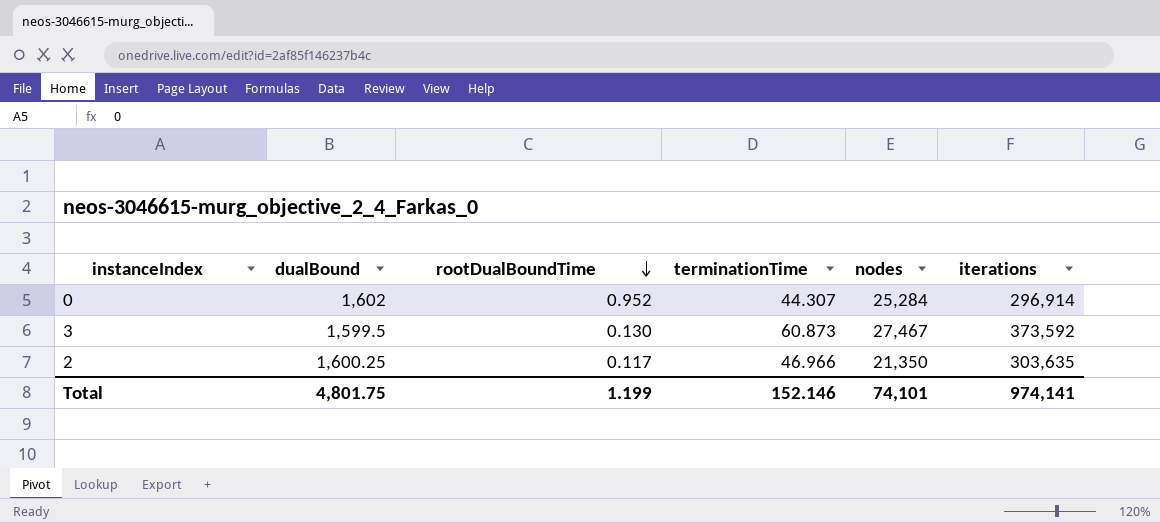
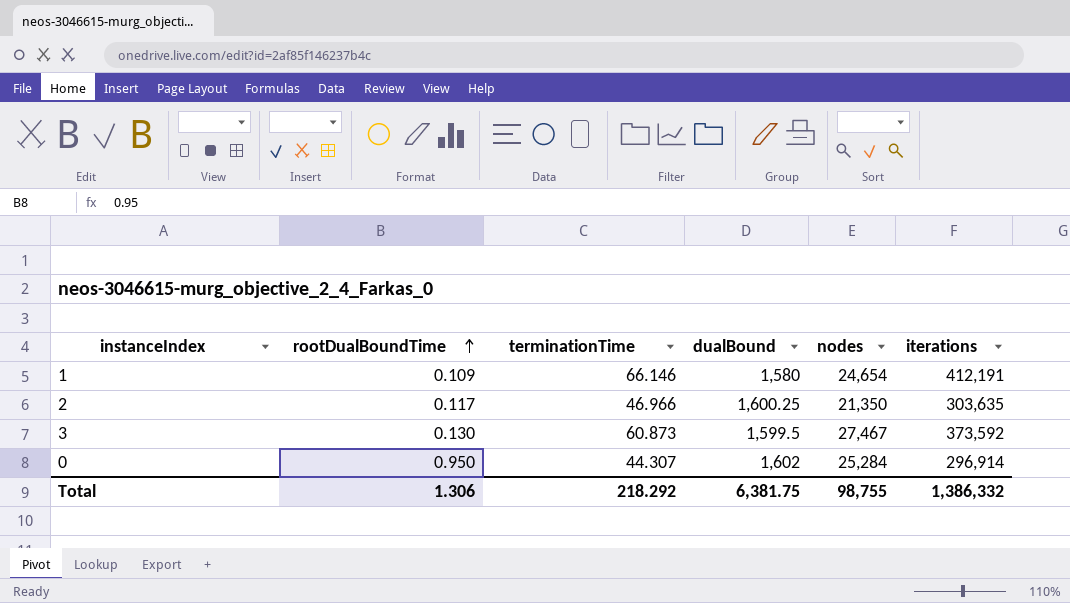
row order: rootDualBoundTime descending -> rootDualBoundTime ascending
column dualBound | position: 2 -> 4
row 1: none -> 0.109 | 66.146 | 1,580 | 24,654 | 412,191
0 | rootDualBoundTime: 0.952 -> 0.950
Total | rootDualBoundTime: 1.199 -> 1.306
Total | terminationTime: 152.146 -> 218.292
Total | dualBound: 4,801.75 -> 6,381.75
Total | nodes: 74,101 -> 98,755
Total | iterations: 974,141 -> 1,386,332

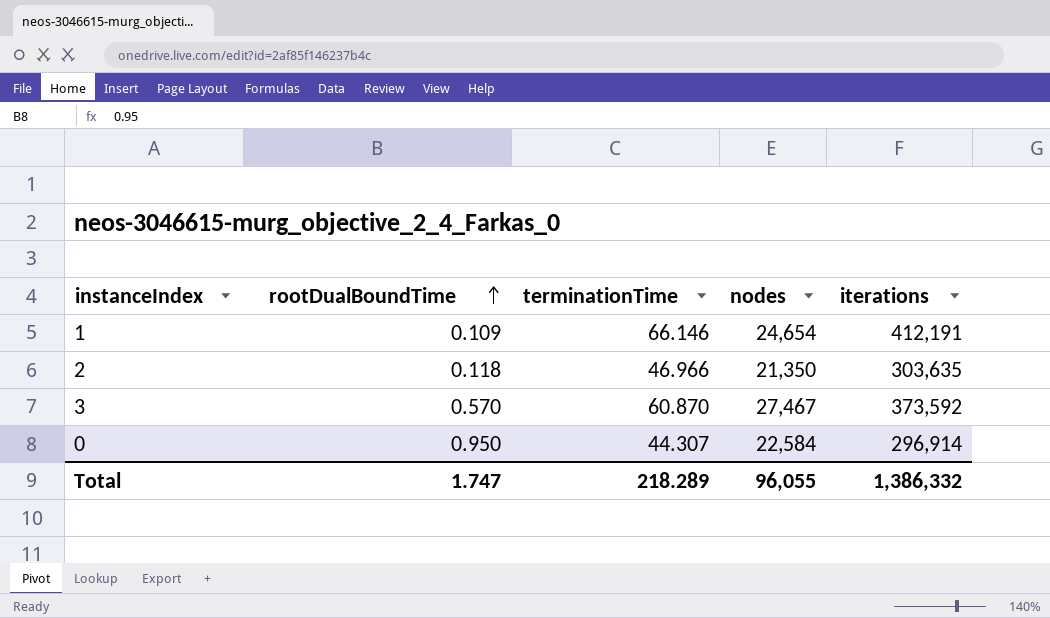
column dualBound | position: 4 -> none
2 | rootDualBoundTime: 0.117 -> 0.118
3 | rootDualBoundTime: 0.130 -> 0.570
3 | terminationTime: 60.873 -> 60.870
0 | nodes: 25,284 -> 22,584
Total | rootDualBoundTime: 1.306 -> 1.747
Total | terminationTime: 218.292 -> 218.289
Total | nodes: 98,755 -> 96,055

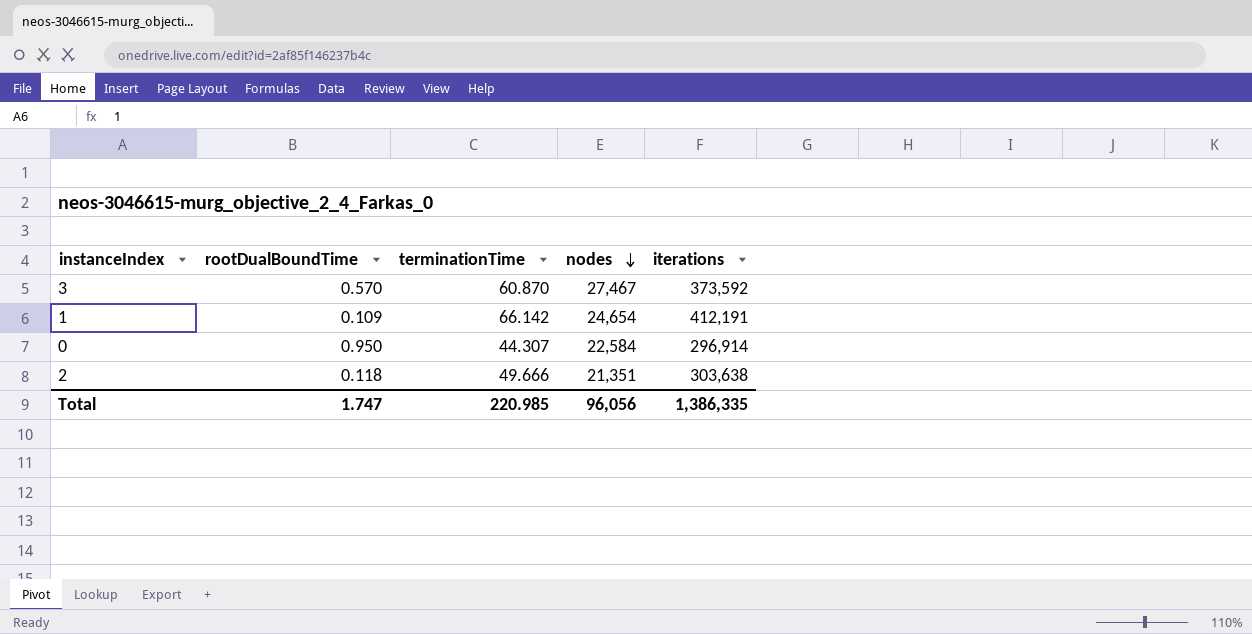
row order: rootDualBoundTime ascending -> nodes descending
1 | terminationTime: 66.146 -> 66.142
2 | terminationTime: 46.966 -> 49.666
2 | nodes: 21,350 -> 21,351
2 | iterations: 303,635 -> 303,638
Total | terminationTime: 218.289 -> 220.985
Total | nodes: 96,055 -> 96,056
Total | iterations: 1,386,332 -> 1,386,335

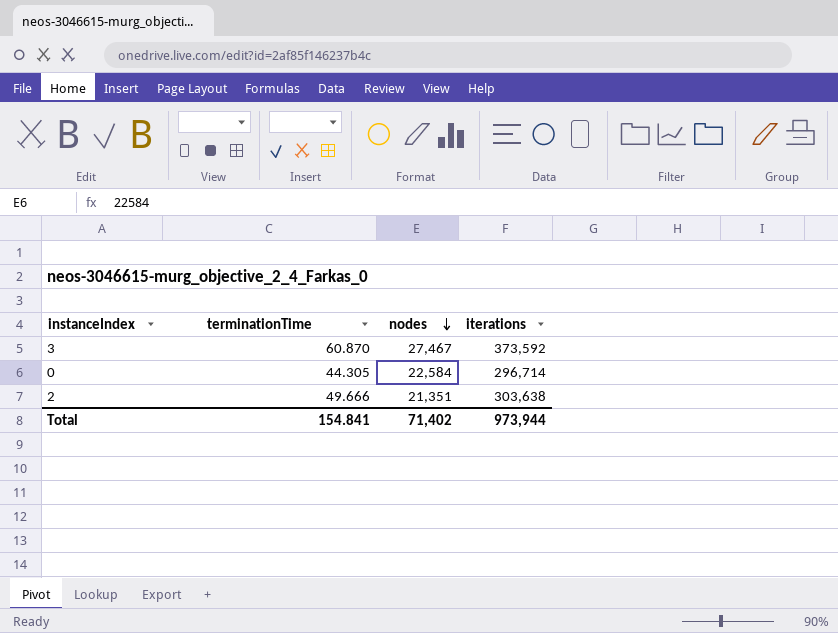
column rootDualBoundTime | position: 2 -> none
row 1: 0.109 | 66.142 | 24,654 | 412,191 -> none
0 | terminationTime: 44.307 -> 44.305
0 | iterations: 296,914 -> 296,714
Total | terminationTime: 220.985 -> 154.841
Total | nodes: 96,056 -> 71,402
Total | iterations: 1,386,335 -> 973,944

